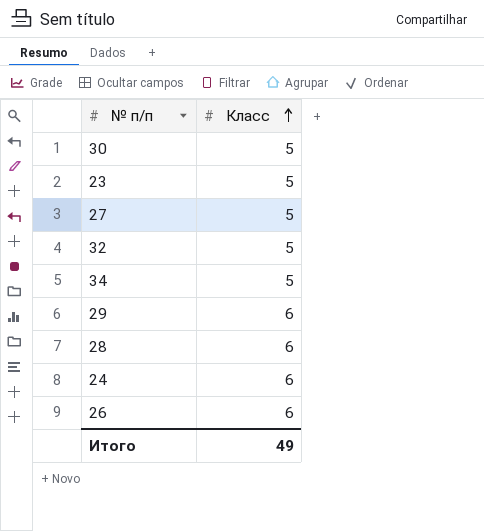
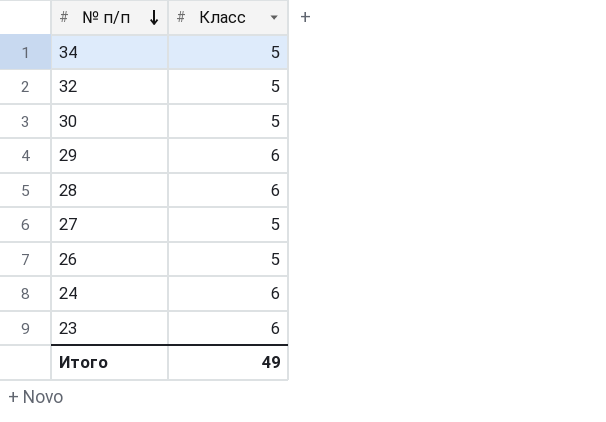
row order: Класс ascending -> № п/п descending
26 | Класс: 6 -> 5
23 | Класс: 5 -> 6

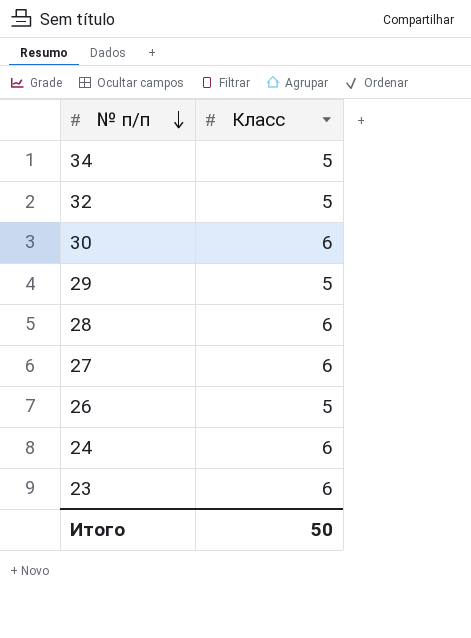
30 | Класс: 5 -> 6
29 | Класс: 6 -> 5
27 | Класс: 5 -> 6
Итого | Класс: 49 -> 50

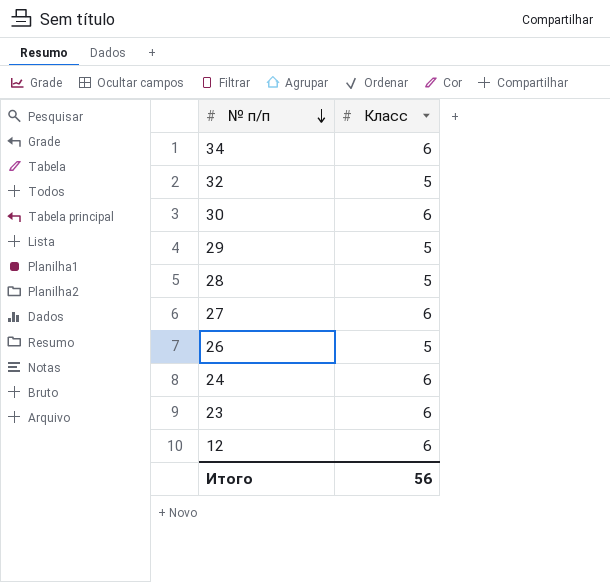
34 | Класс: 5 -> 6
28 | Класс: 6 -> 5
row 12: none -> 6
Итого | Класс: 50 -> 56

